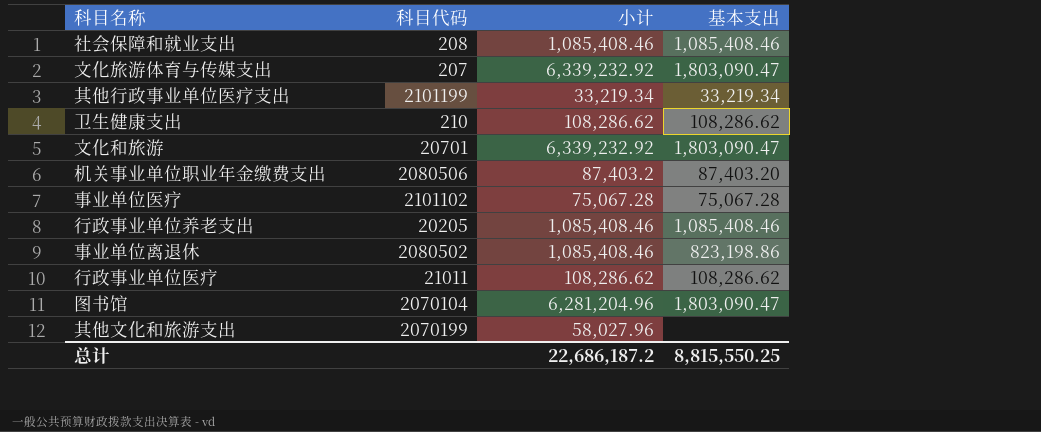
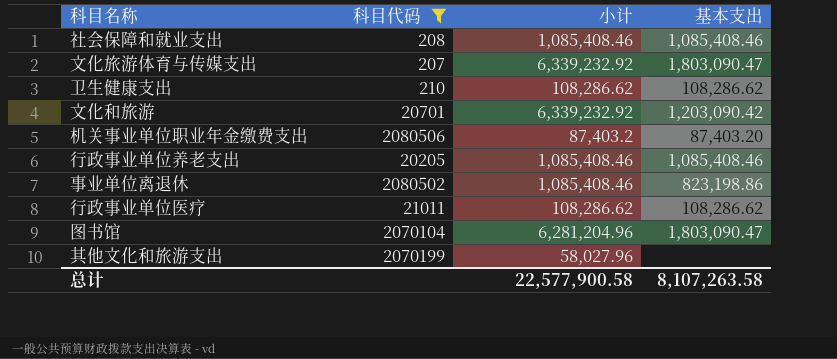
filter: none -> 科目代码 <= 2080506
文化和旅游 | 基本支出: 1,803,090.47 -> 1,203,090.42
总计 | 小计: 22,686,187.2 -> 22,577,900.58
总计 | 基本支出: 8,815,550.25 -> 8,107,263.58

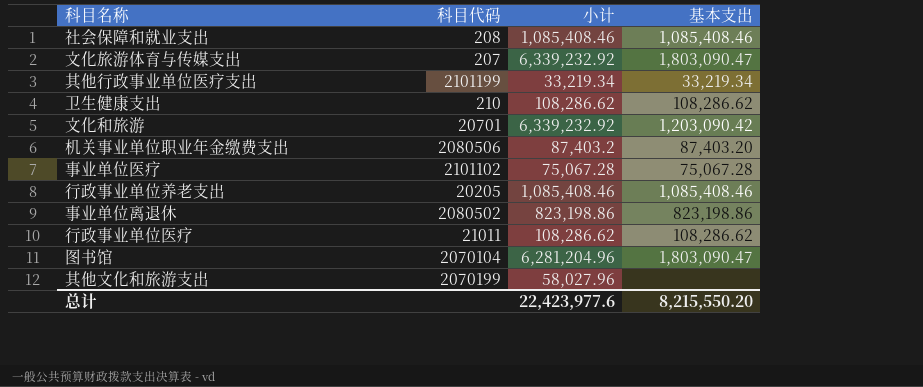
filter: 科目代码 <= 2080506 -> none
事业单位离退休 | 小计: 1,085,408.46 -> 823,198.86
总计 | 小计: 22,577,900.58 -> 22,423,977.6
总计 | 基本支出: 8,107,263.58 -> 8,215,550.20

